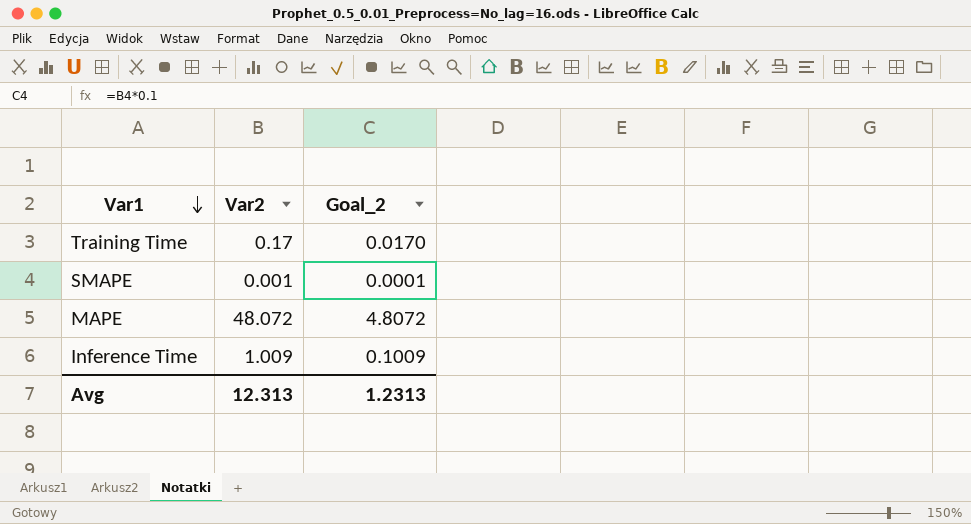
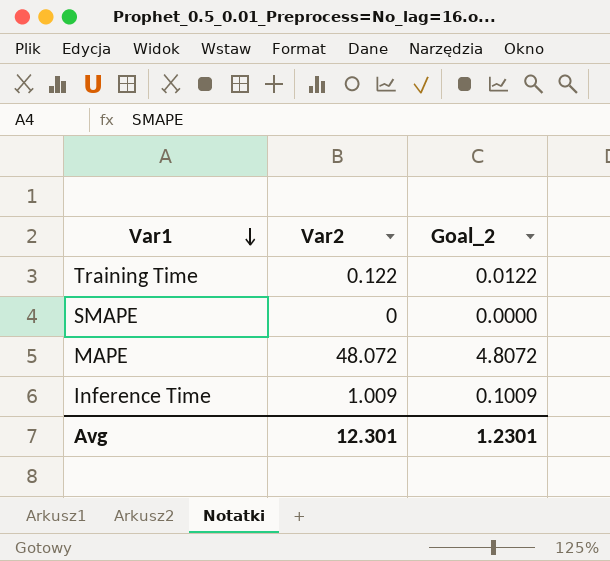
Training Time | Var2: 0.17 -> 0.122
Training Time | Goal_2: 0.0170 -> 0.0122
SMAPE | Var2: 0.001 -> 0
SMAPE | Goal_2: 0.0001 -> 0.0000
Avg | Var2: 12.313 -> 12.301
Avg | Goal_2: 1.2313 -> 1.2301

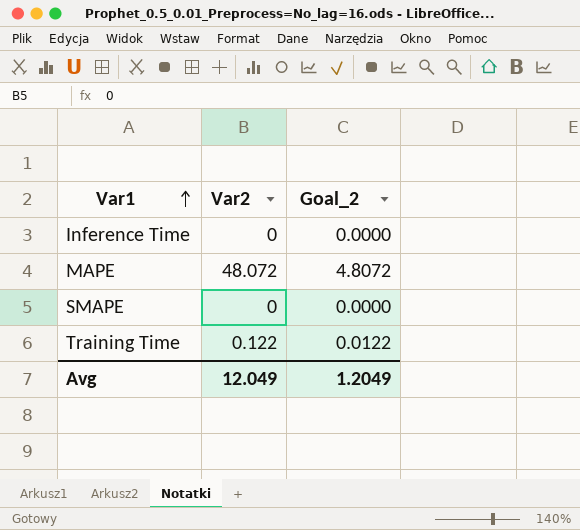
row order: Var1 descending -> Var1 ascending
Inference Time | Var2: 1.009 -> 0
Inference Time | Goal_2: 0.1009 -> 0.0000
Avg | Var2: 12.301 -> 12.049
Avg | Goal_2: 1.2301 -> 1.2049

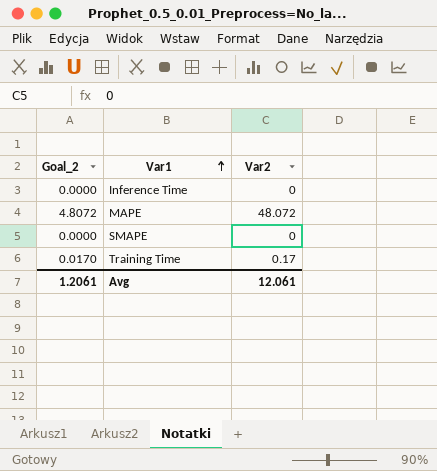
column Goal_2 | position: 3 -> 1
Training Time | Goal_2: 0.0122 -> 0.0170
Training Time | Var2: 0.122 -> 0.17
Avg | Goal_2: 1.2049 -> 1.2061
Avg | Var2: 12.049 -> 12.061

